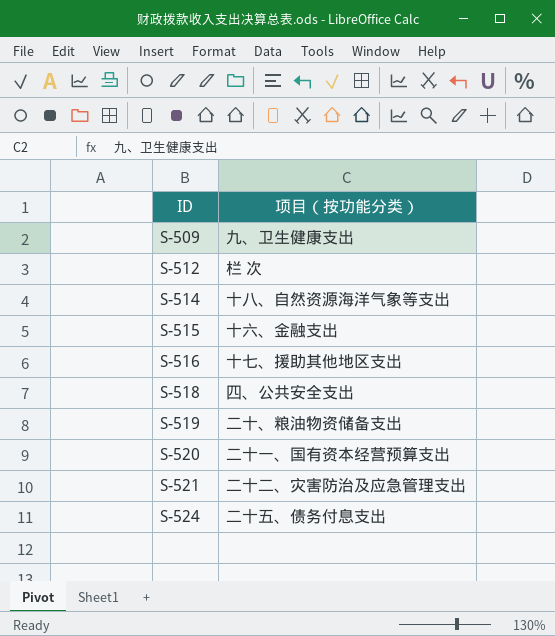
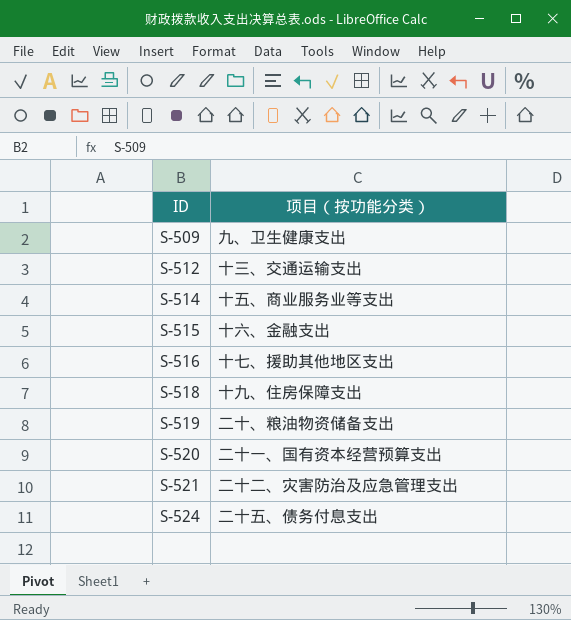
S-512 | 项目（按功能分类）: 栏 次 -> 十三、交通运输支出
S-514 | 项目（按功能分类）: 十八、自然资源海洋气象等支出 -> 十五、商业服务业等支出
S-518 | 项目（按功能分类）: 四、公共安全支出 -> 十九、住房保障支出

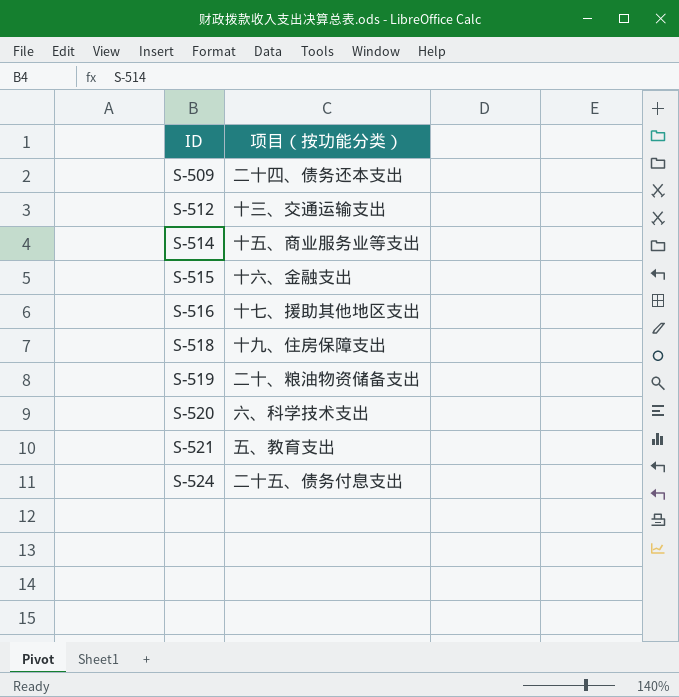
S-509 | 项目（按功能分类）: 九、卫生健康支出 -> 二十四、债务还本支出
S-520 | 项目（按功能分类）: 二十一、国有资本经营预算支出 -> 六、科学技术支出
S-521 | 项目（按功能分类）: 二十二、灾害防治及应急管理支出 -> 五、教育支出

